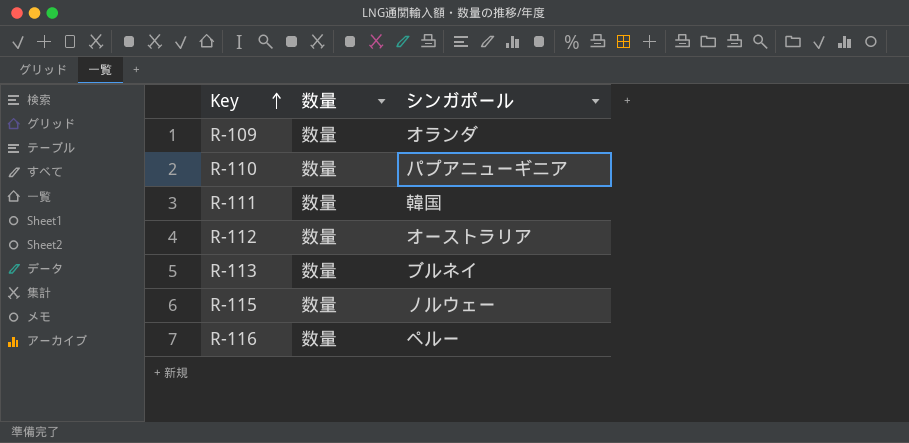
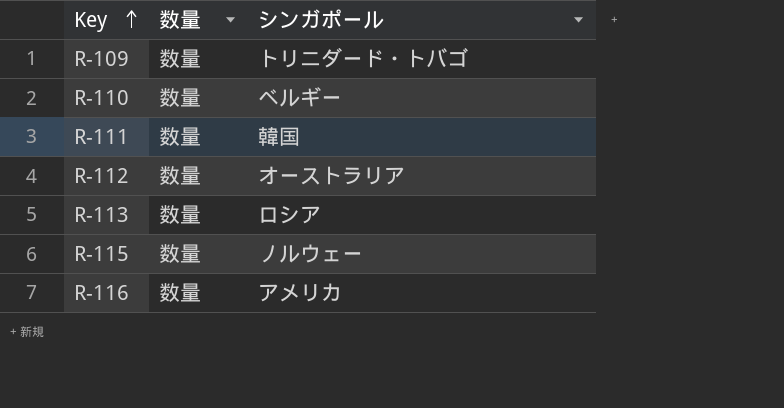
R-109 | シンガポール: オランダ -> トリニダード・トバゴ
R-110 | シンガポール: パプアニューギニア -> ベルギー
R-113 | シンガポール: ブルネイ -> ロシア
R-116 | シンガポール: ペルー -> アメリカ

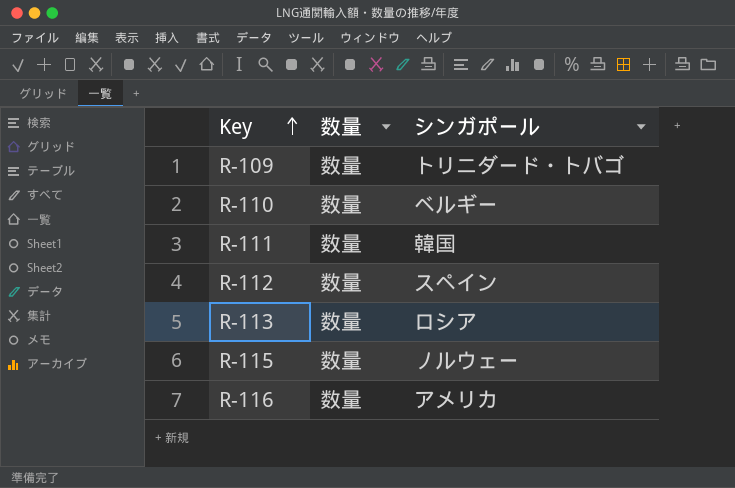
R-112 | シンガポール: オーストラリア -> スペイン

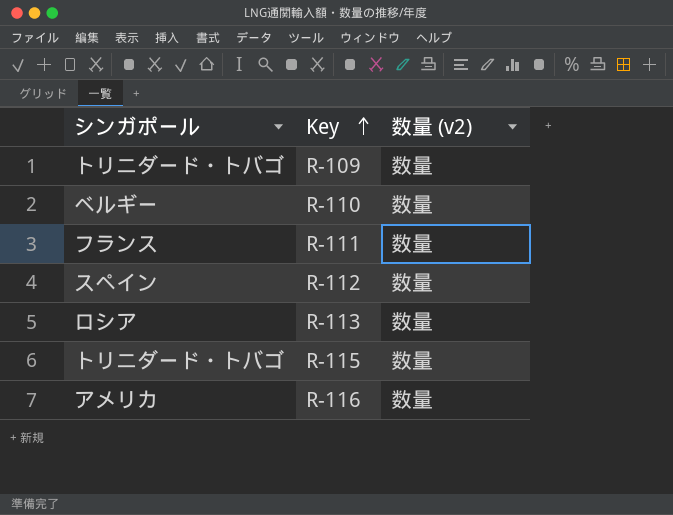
column シンガポール | position: 3 -> 1
column name: 数量 -> 数量 (v2)
R-111 | シンガポール: 韓国 -> フランス
R-115 | シンガポール: ノルウェー -> トリニダード・トバゴ

